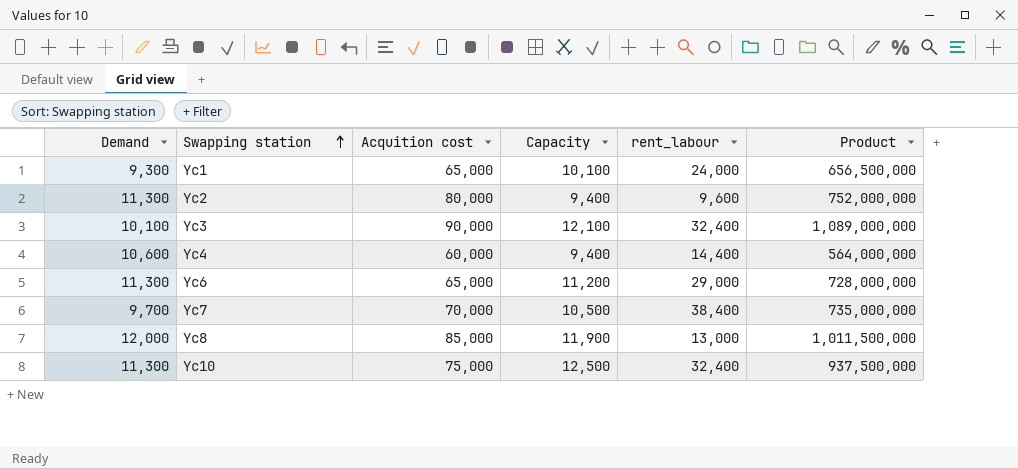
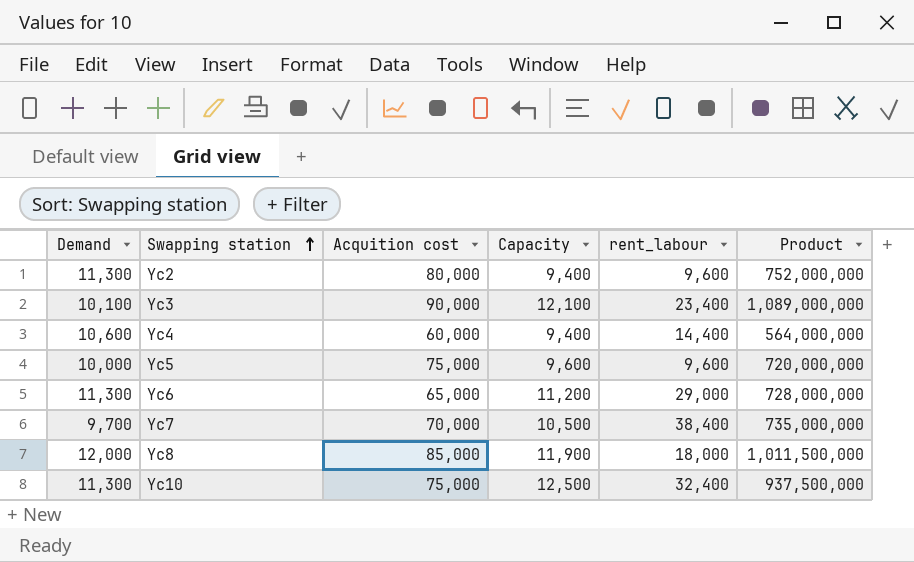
row Yc1: 9,300 | 65,000 | 10,100 | 24,000 | 656,500,000 -> none
Yc3 | rent_labour: 32,400 -> 23,400
row Yc5: none -> 10,000 | 75,000 | 9,600 | 9,600 | 720,000,000
Yc8 | rent_labour: 13,000 -> 18,000

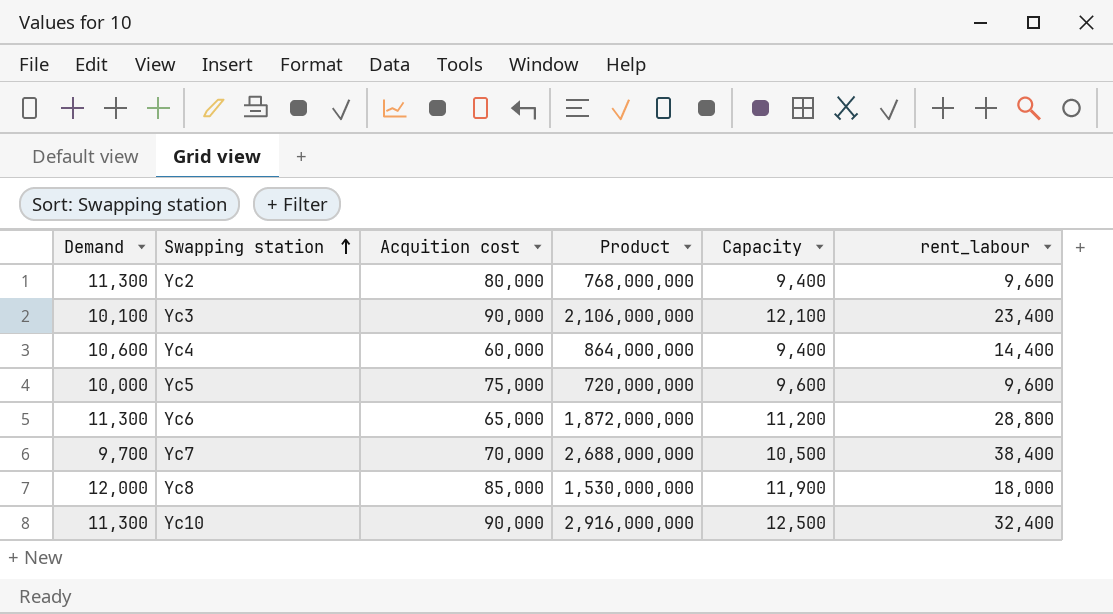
column Product | formula: [Acquition cost] * [Capacity] -> [Acquition cost] * [rent_labour]
column Product | position: 6 -> 4
Yc6 | rent_labour: 29,000 -> 28,800
Yc10 | Acquition cost: 75,000 -> 90,000

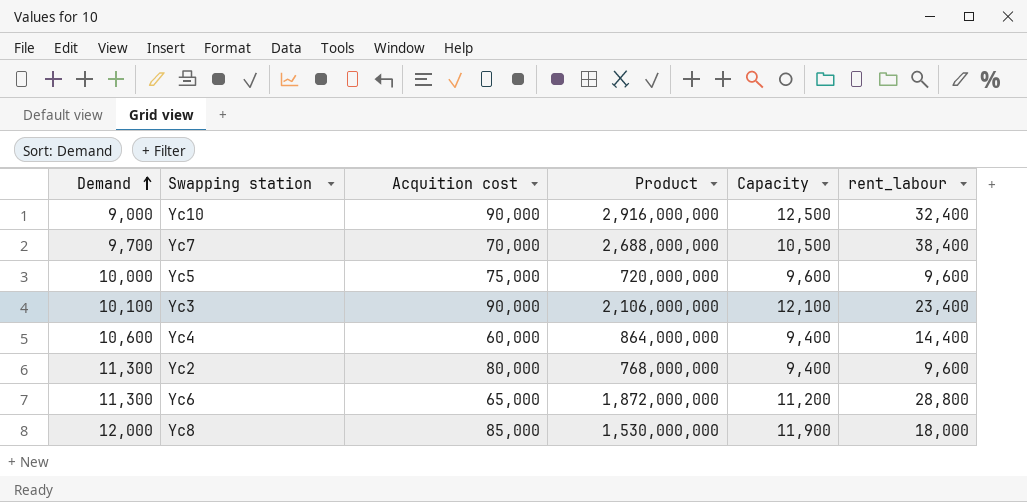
row order: Swapping station ascending -> Demand ascending
Yc10 | Demand: 11,300 -> 9,000

